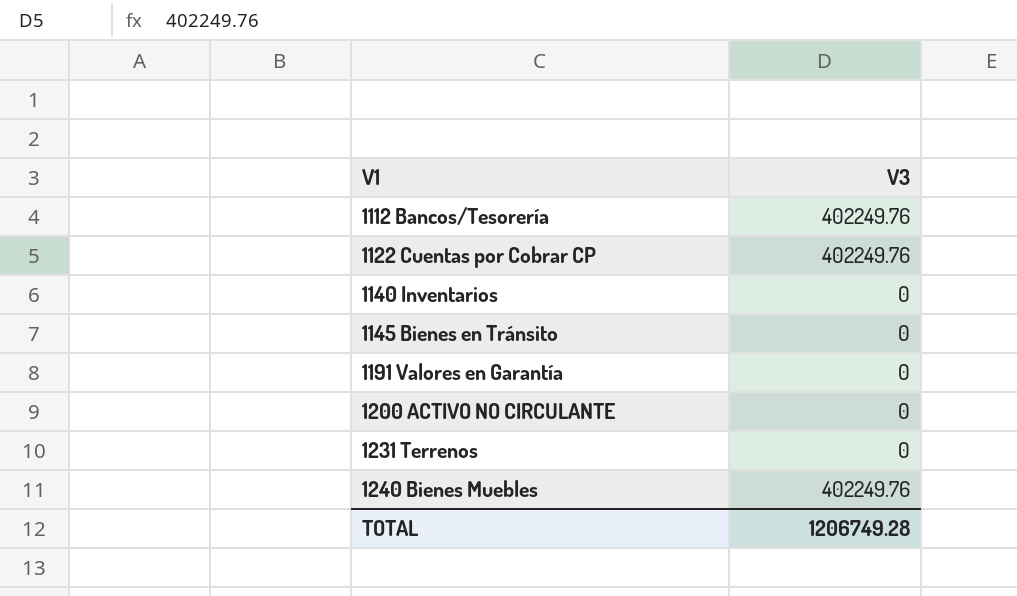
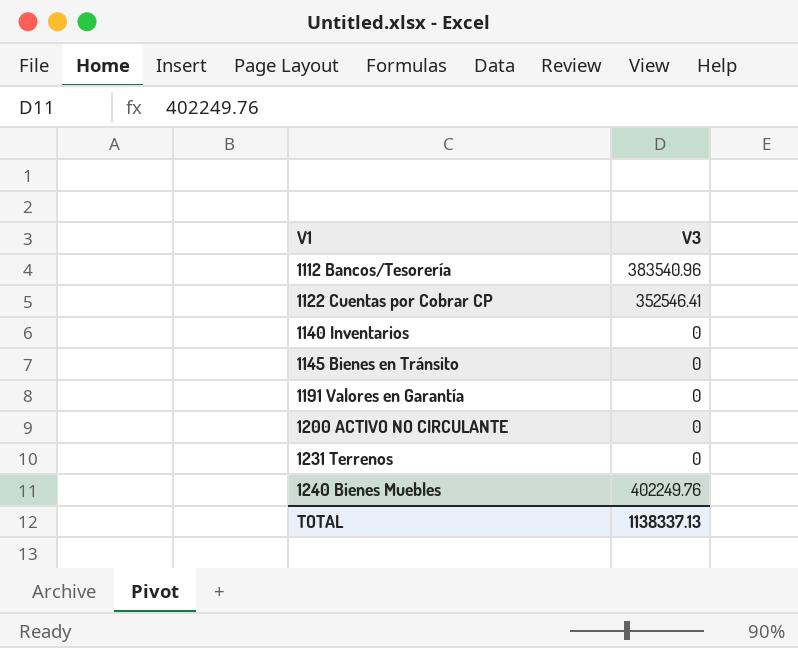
1112 Bancos/Tesorería | V3: 402249.76 -> 383540.96
1122 Cuentas por Cobrar CP | V3: 402249.76 -> 352546.41
TOTAL | V3: 1206749.28 -> 1138337.13

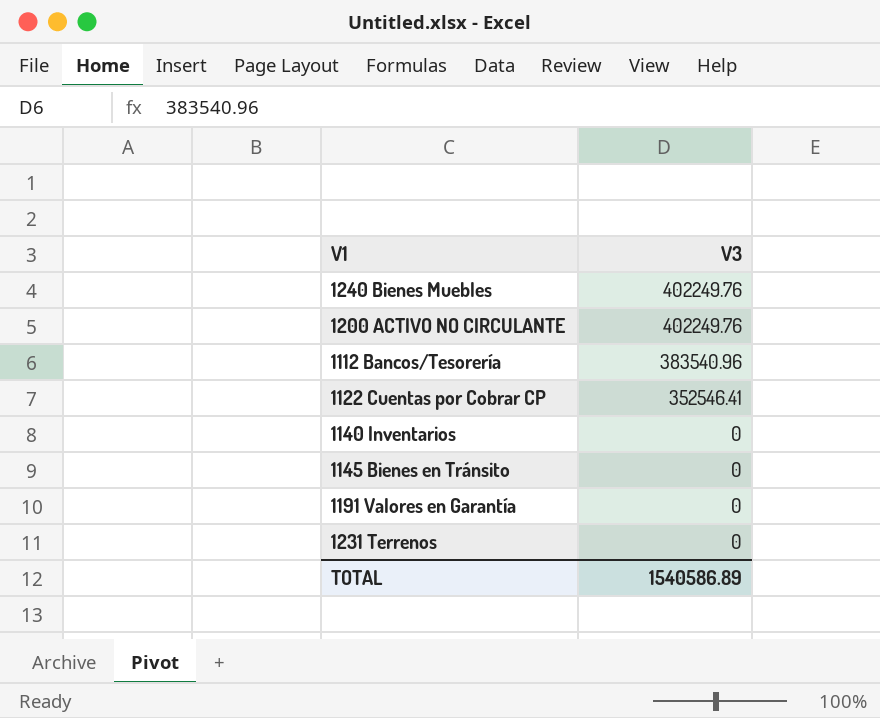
row order: V1 ascending -> V3 descending
1200 ACTIVO NO CIRCULANTE | V3: 0 -> 402249.76
TOTAL | V3: 1138337.13 -> 1540586.89

